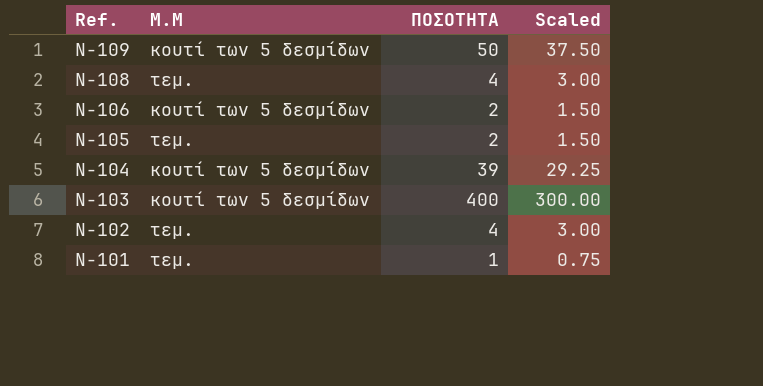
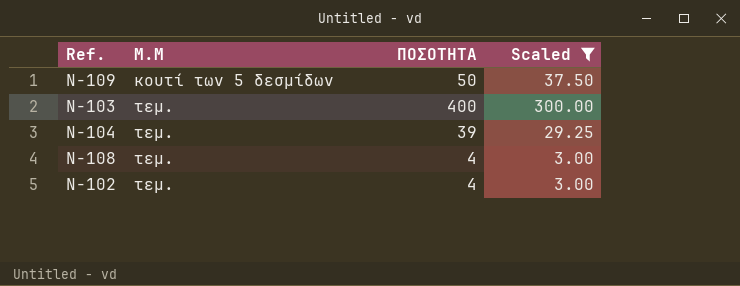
filter: none -> Scaled >= 3.00
row order: Ref. descending -> Μ.Μ ascending
N-103 | Μ.Μ: κουτί των 5 δεσμίδων -> τεμ.
N-104 | Μ.Μ: κουτί των 5 δεσμίδων -> τεμ.

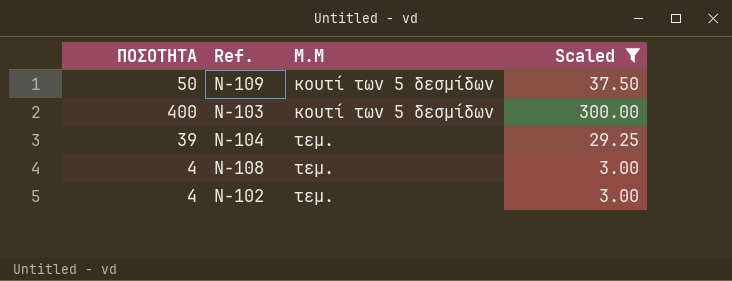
column ΠΟΣΟΤΗΤΑ | position: 3 -> 1
N-103 | Μ.Μ: τεμ. -> κουτί των 5 δεσμίδων

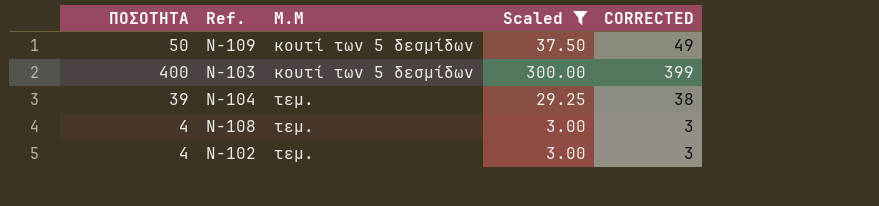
column CORRECTED | formula: none -> [ΠΟΣΟΤΗΤΑ] - 1

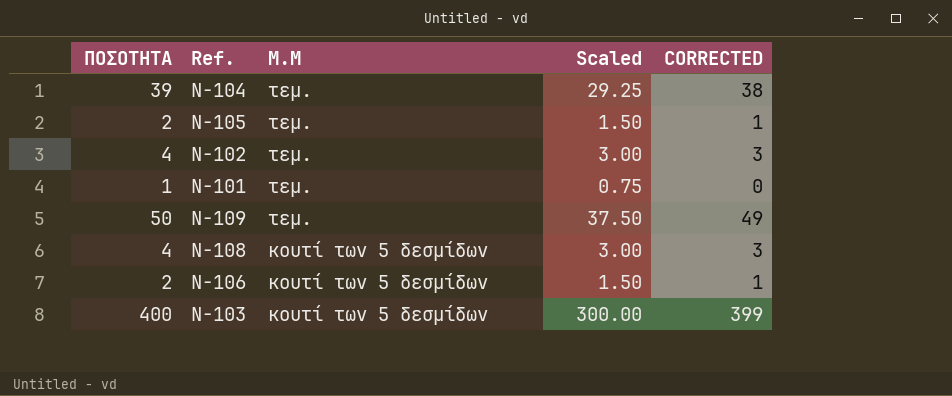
filter: Scaled >= 3.00 -> none
row order: Μ.Μ ascending -> Μ.Μ descending
N-109 | Μ.Μ: κουτί των 5 δεσμίδων -> τεμ.
N-108 | Μ.Μ: τεμ. -> κουτί των 5 δεσμίδων

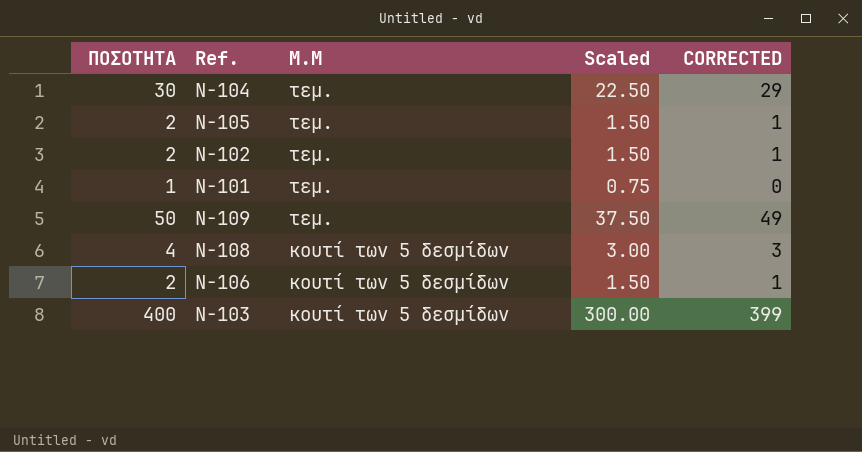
N-104 | ΠΟΣΟΤΗΤΑ: 39 -> 30
N-104 | Scaled: 29.25 -> 22.50
N-104 | CORRECTED: 38 -> 29
N-102 | ΠΟΣΟΤΗΤΑ: 4 -> 2
N-102 | Scaled: 3.00 -> 1.50
N-102 | CORRECTED: 3 -> 1

